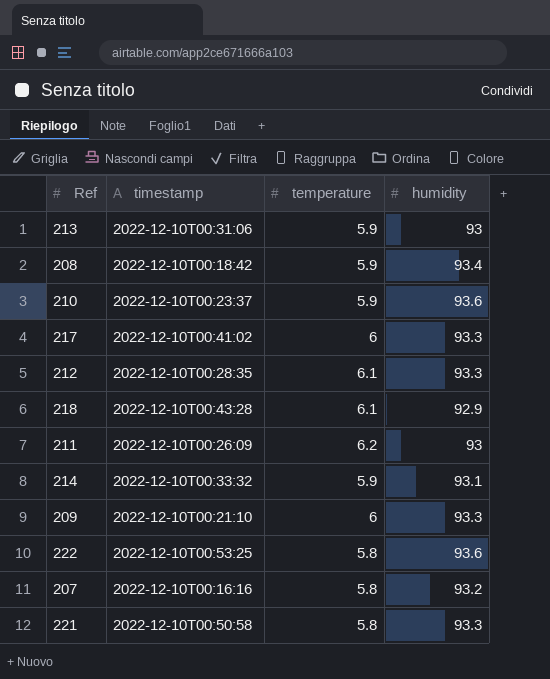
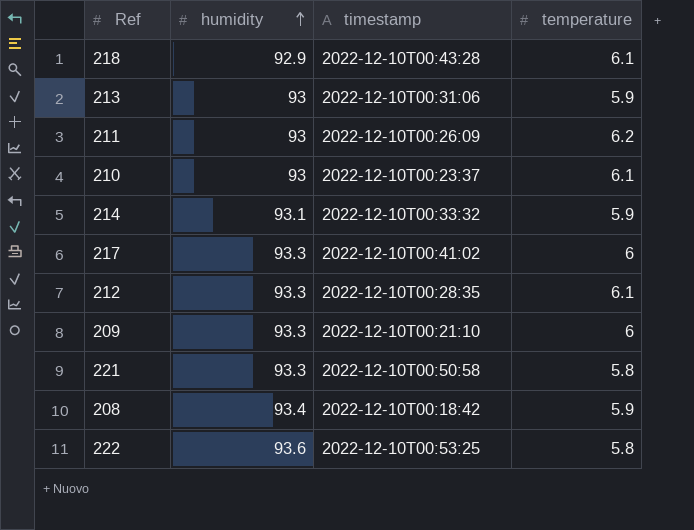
row order: none -> humidity ascending
column humidity | position: 4 -> 2
row 207: 2022-12-10T00:16:16 | 5.8 | 93.2 -> none
210 | humidity: 93.6 -> 93
210 | temperature: 5.9 -> 6.1

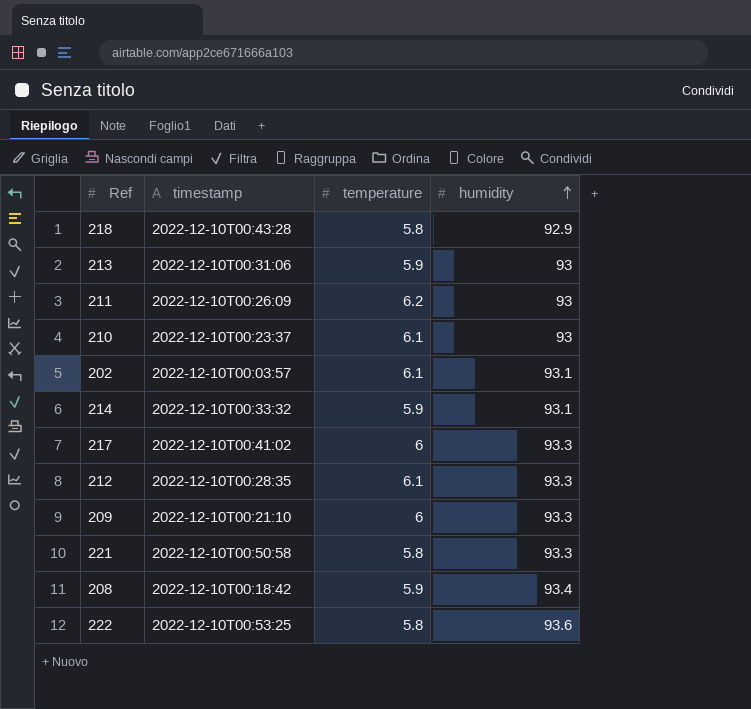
column humidity | position: 2 -> 4
218 | temperature: 6.1 -> 5.8
row 202: none -> 2022-12-10T00:03:57 | 6.1 | 93.1

